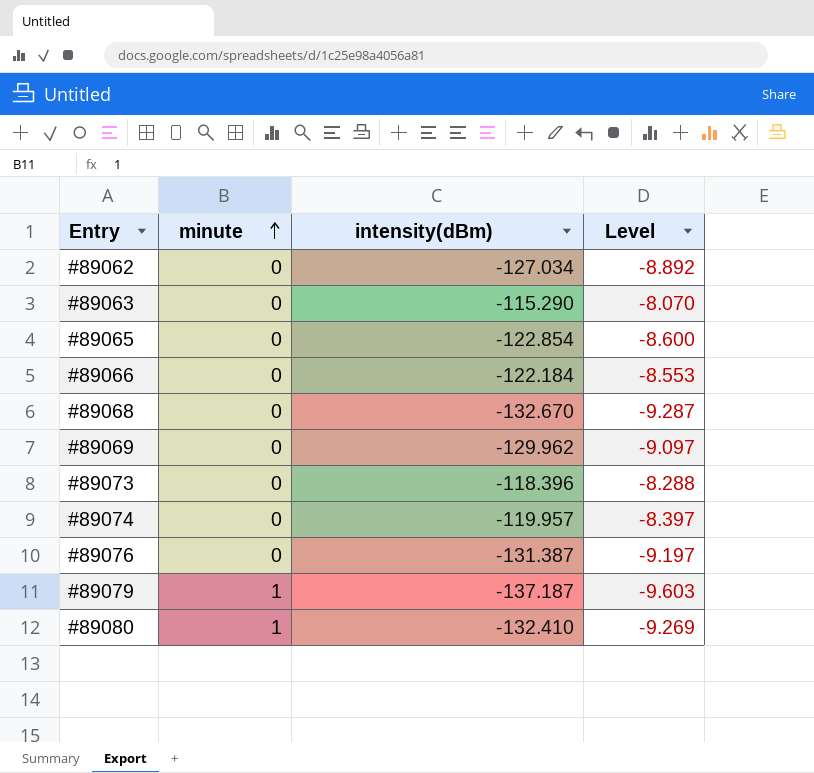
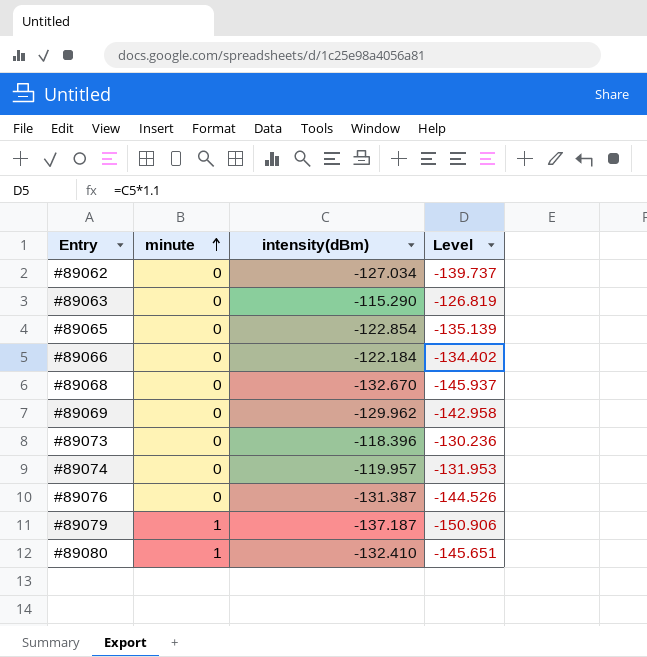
column Level | formula: [intensity(dBm)] * 0.07 -> [intensity(dBm)] * 1.1

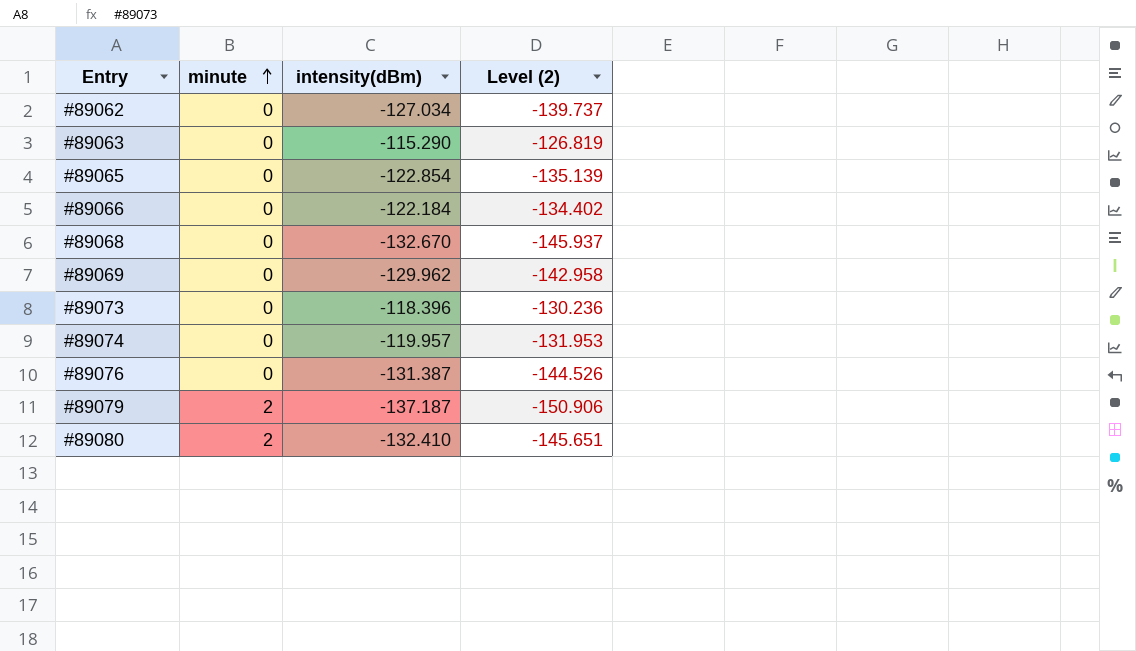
column name: Level -> Level (2)
#89079 | minute: 1 -> 2
#89080 | minute: 1 -> 2

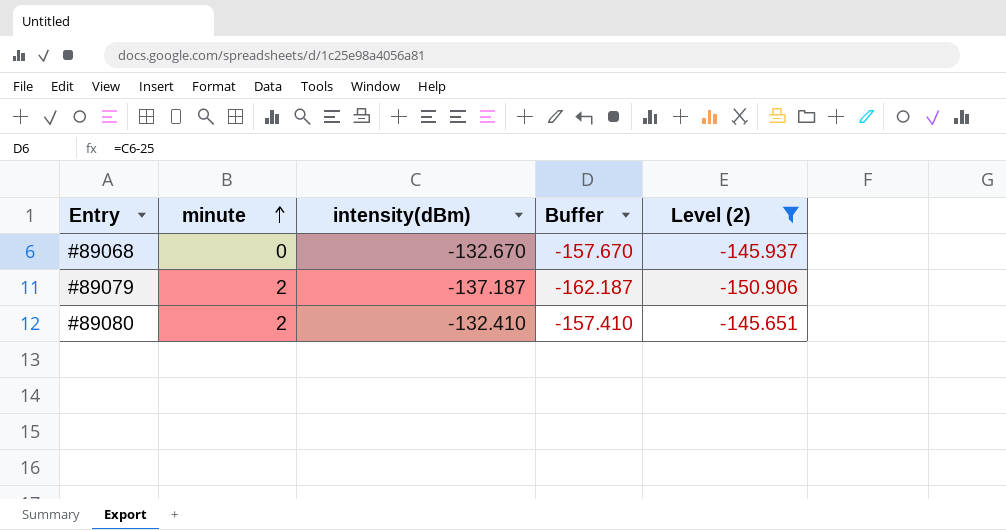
filter: none -> Level (2) <= -145.651
column Buffer | formula: none -> [intensity(dBm)] - 25

